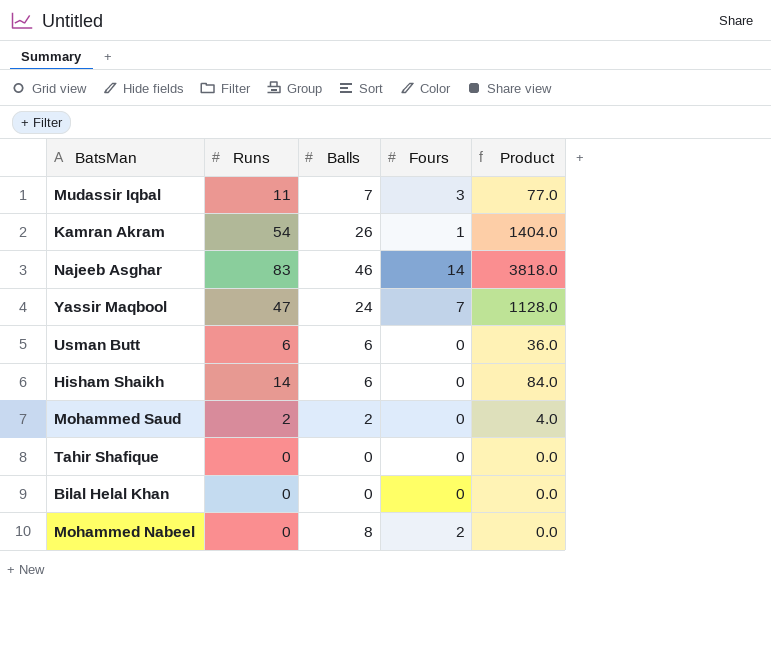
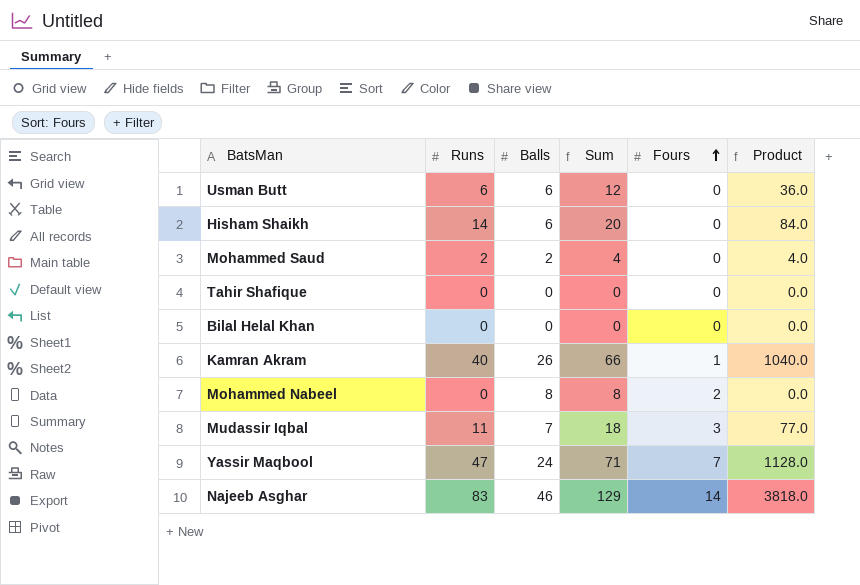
row order: none -> Fours ascending
column Sum | formula: none -> [Runs] + [Balls]
Kamran Akram | Runs: 54 -> 40
Kamran Akram | Product: 1404.0 -> 1040.0

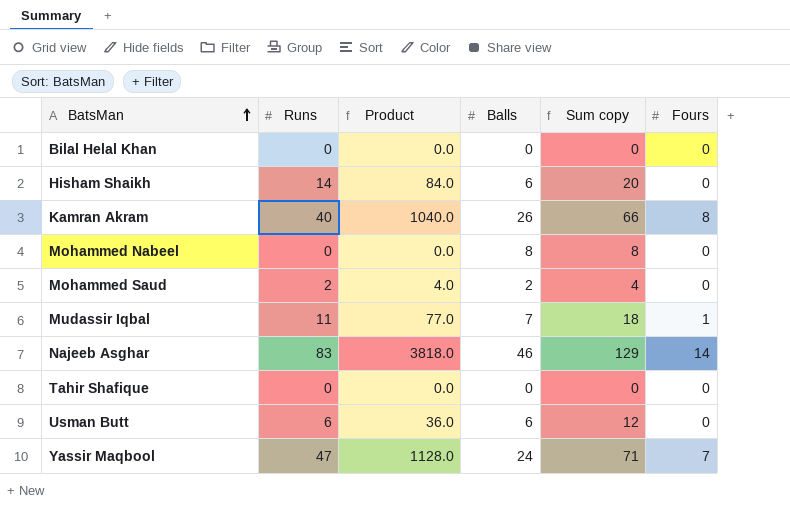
row order: Fours ascending -> BatsMan ascending
column Product | position: 6 -> 3
column name: Sum -> Sum copy
Kamran Akram | Fours: 1 -> 8
Mohammed Nabeel | Fours: 2 -> 0
Mudassir Iqbal | Fours: 3 -> 1

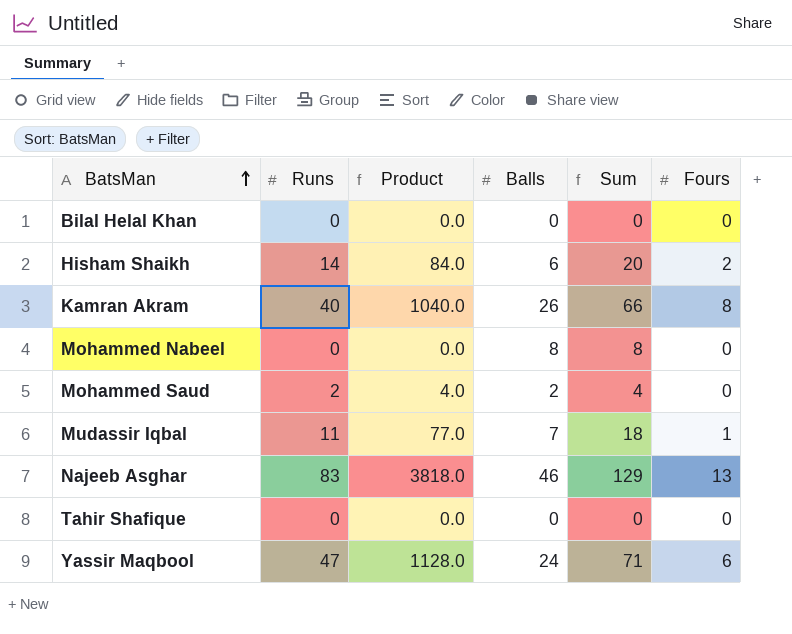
column name: Sum copy -> Sum
row Usman Butt: 6 | 36.0 | 6 | 12 | 0 -> none
Hisham Shaikh | Fours: 0 -> 2
Najeeb Asghar | Fours: 14 -> 13
Yassir Maqbool | Fours: 7 -> 6

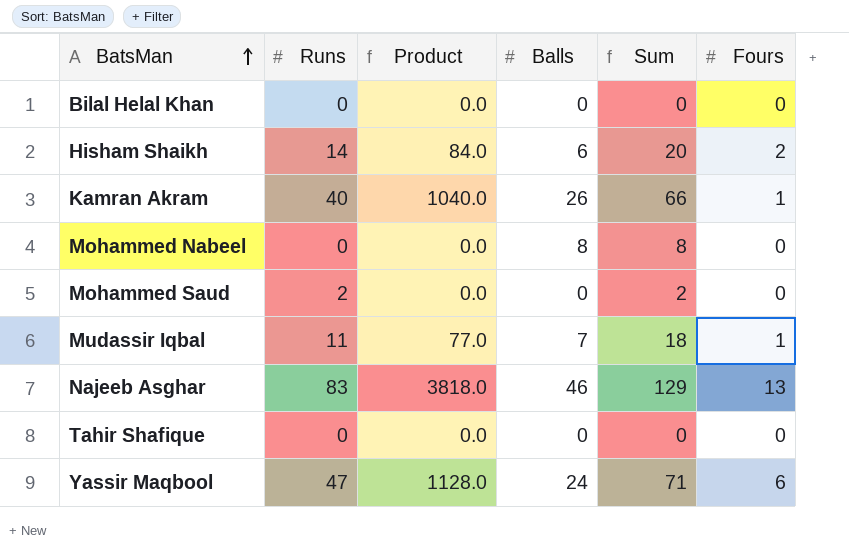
Kamran Akram | Fours: 8 -> 1
Mohammed Saud | Product: 4.0 -> 0.0
Mohammed Saud | Balls: 2 -> 0
Mohammed Saud | Sum: 4 -> 2

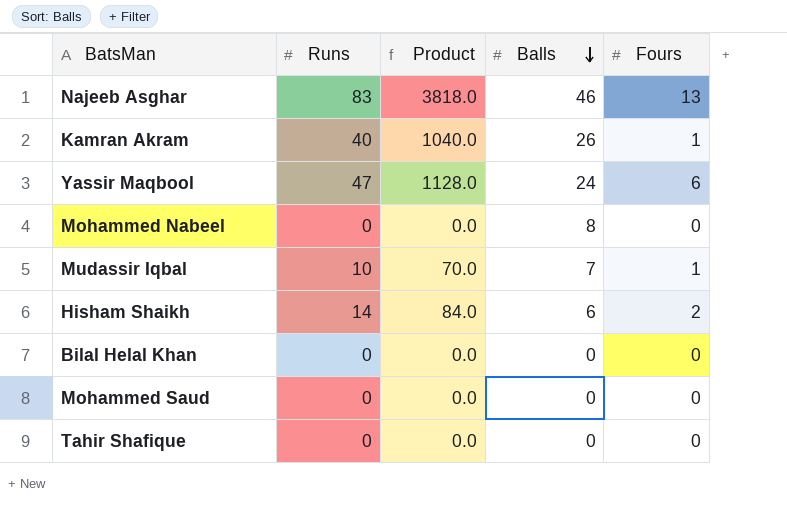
row order: BatsMan ascending -> Balls descending
column Sum | formula: [Runs] + [Balls] -> none
Mudassir Iqbal | Runs: 11 -> 10
Mudassir Iqbal | Product: 77.0 -> 70.0
Mohammed Saud | Runs: 2 -> 0

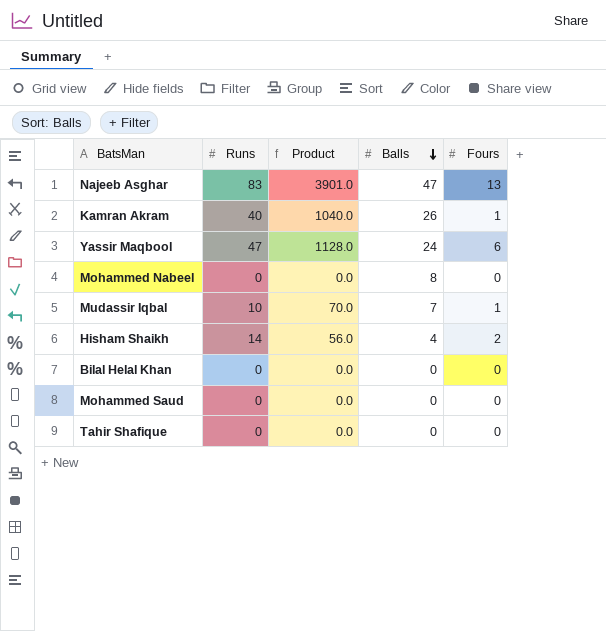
Najeeb Asghar | Product: 3818.0 -> 3901.0
Najeeb Asghar | Balls: 46 -> 47
Hisham Shaikh | Product: 84.0 -> 56.0
Hisham Shaikh | Balls: 6 -> 4

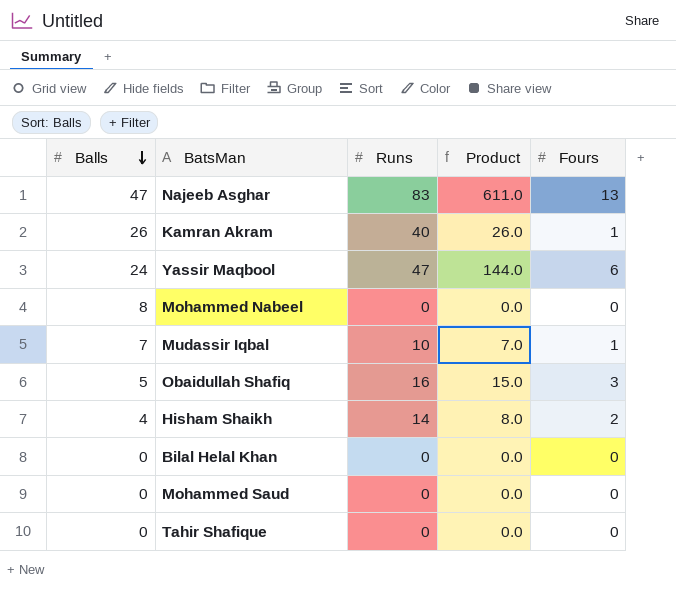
column Balls | position: 4 -> 1
column Product | formula: [Runs] * [Balls] -> [Balls] * [Fours]
row Obaidullah Shafiq: none -> 5 | 16 | 15.0 | 3

